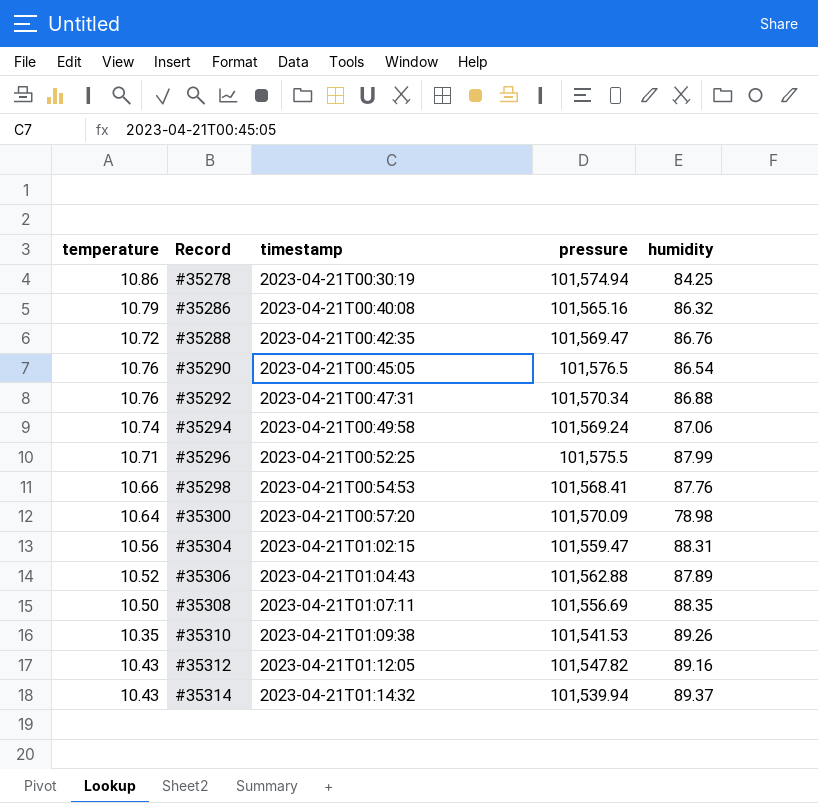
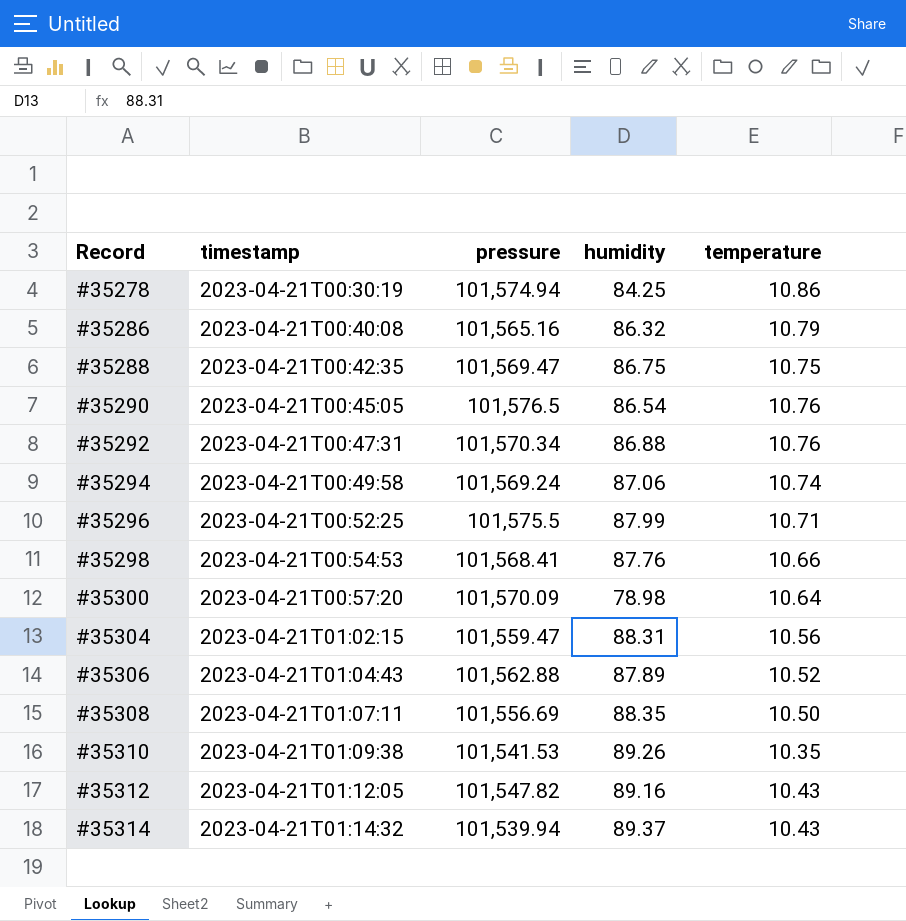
column temperature | position: 1 -> 5
#35288 | humidity: 86.76 -> 86.75
#35288 | temperature: 10.72 -> 10.75

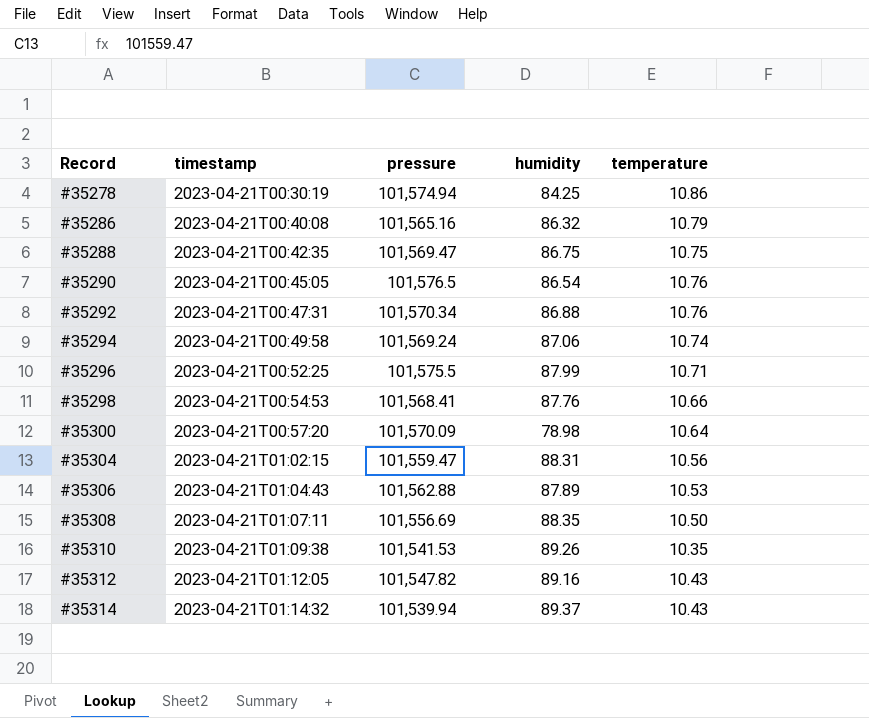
#35306 | temperature: 10.52 -> 10.53

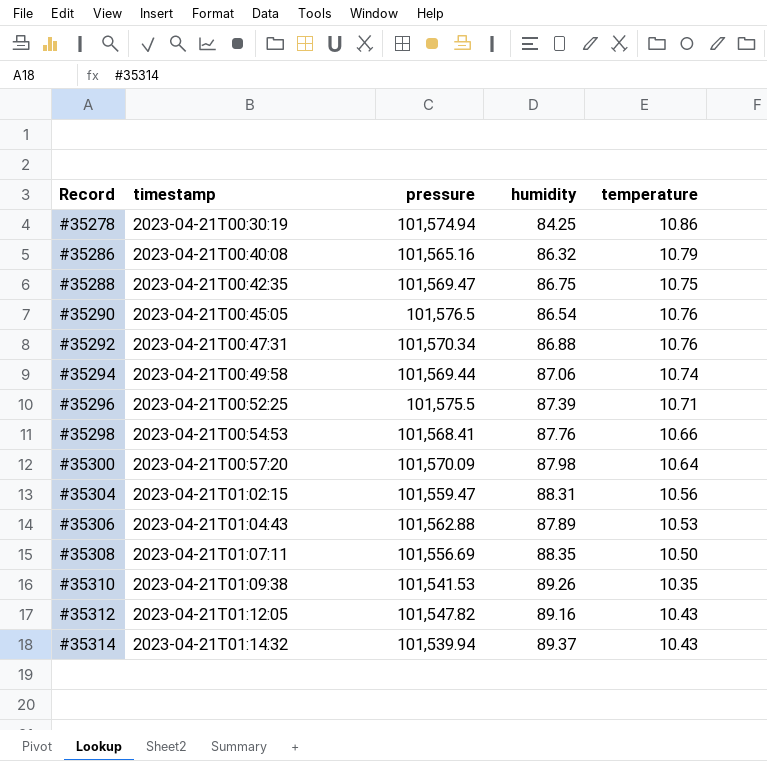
#35294 | pressure: 101,569.24 -> 101,569.44
#35296 | humidity: 87.99 -> 87.39
#35300 | humidity: 78.98 -> 87.98

